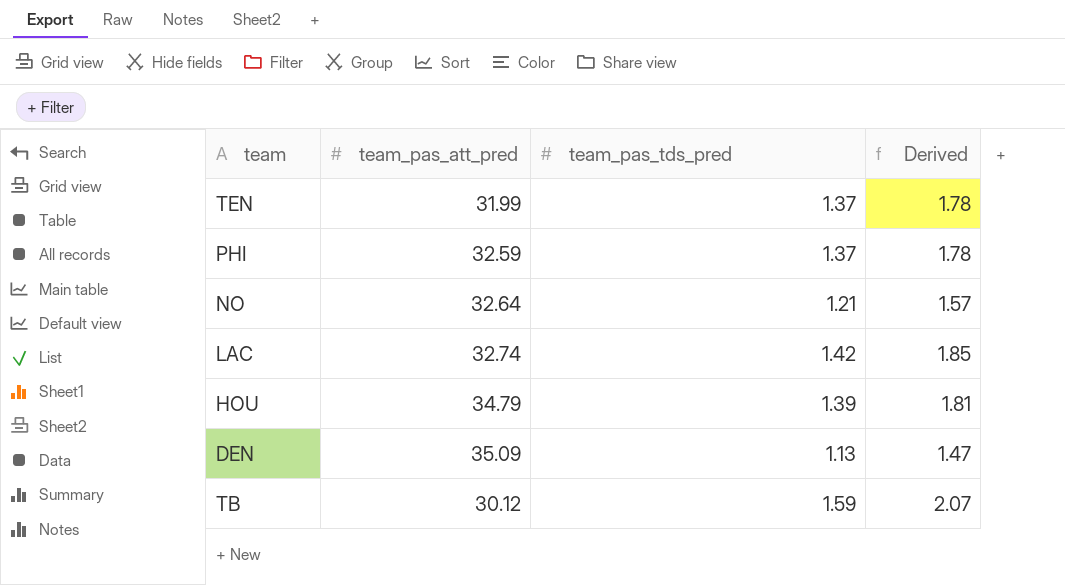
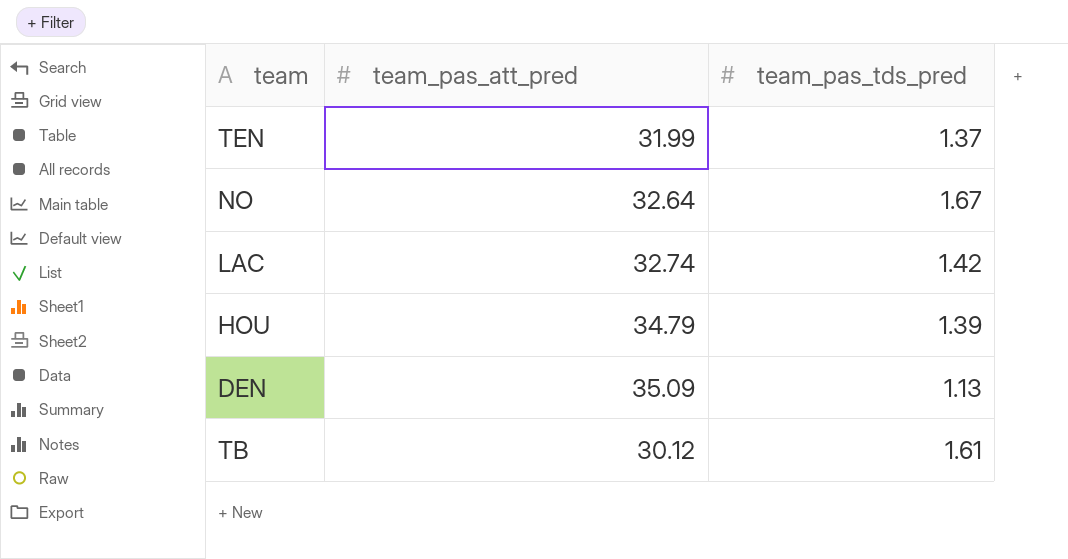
column Derived | formula: [team_pas_tds_pred] * 1.3 -> none
row PHI: 32.59 | 1.37 | 1.78 -> none
NO | team_pas_tds_pred: 1.21 -> 1.67
TB | team_pas_tds_pred: 1.59 -> 1.61

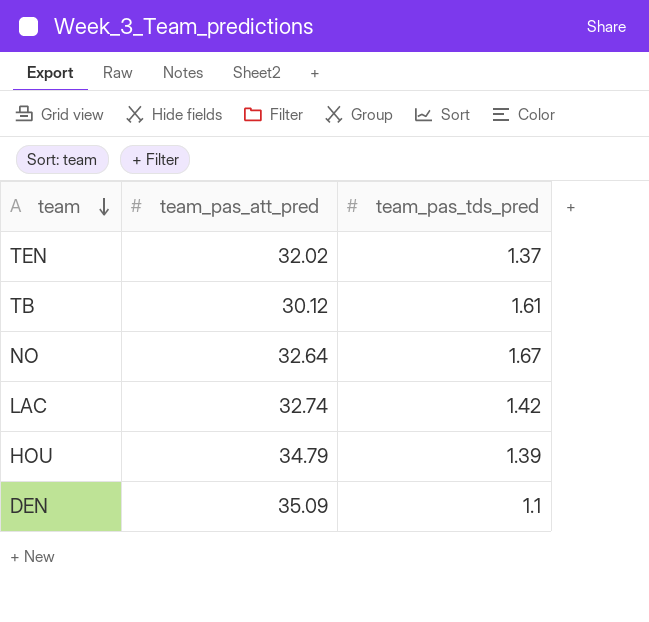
row order: none -> team descending
TEN | team_pas_att_pred: 31.99 -> 32.02
DEN | team_pas_tds_pred: 1.13 -> 1.1

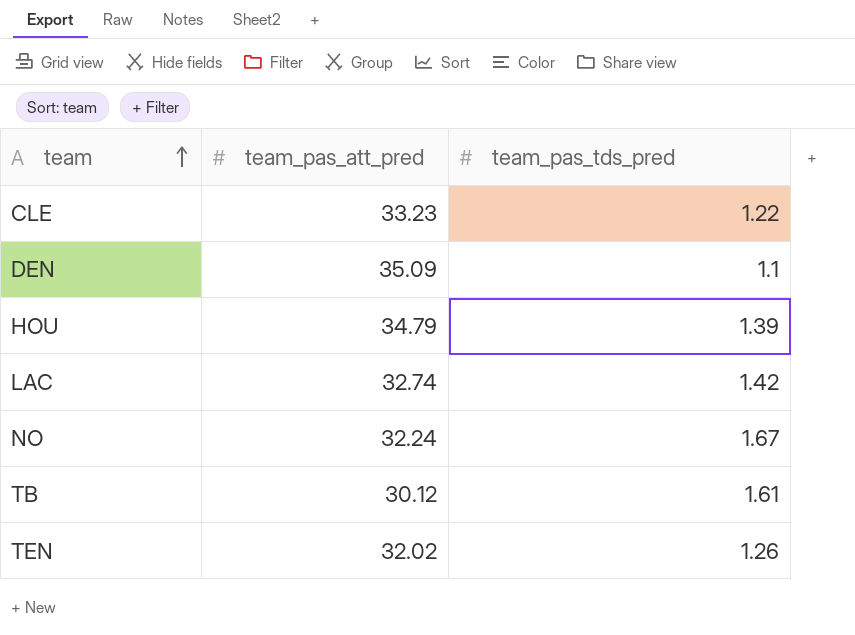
row order: team descending -> team ascending
row CLE: none -> 33.23 | 1.22
NO | team_pas_att_pred: 32.64 -> 32.24
TEN | team_pas_tds_pred: 1.37 -> 1.26

